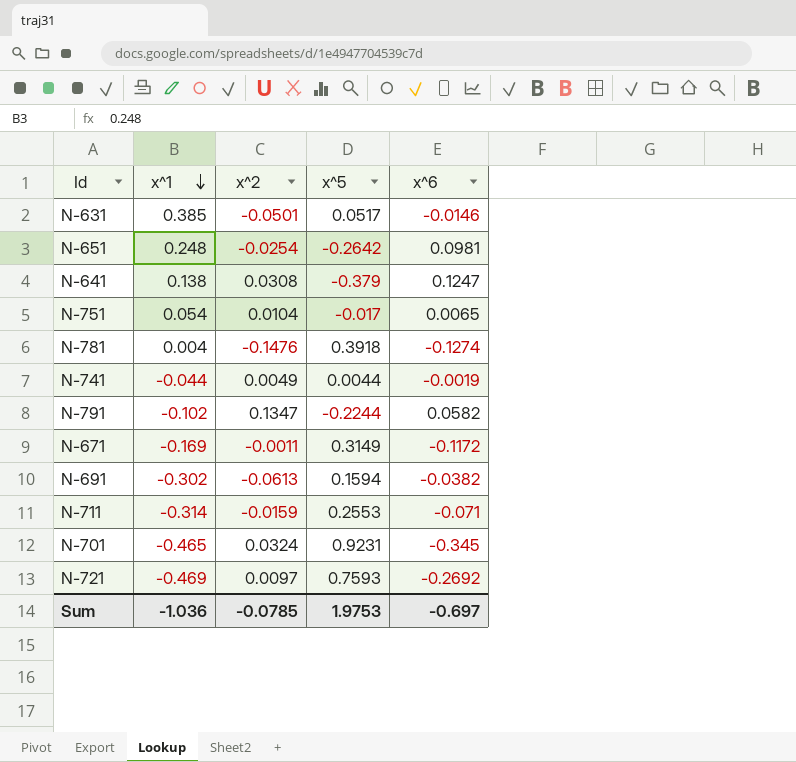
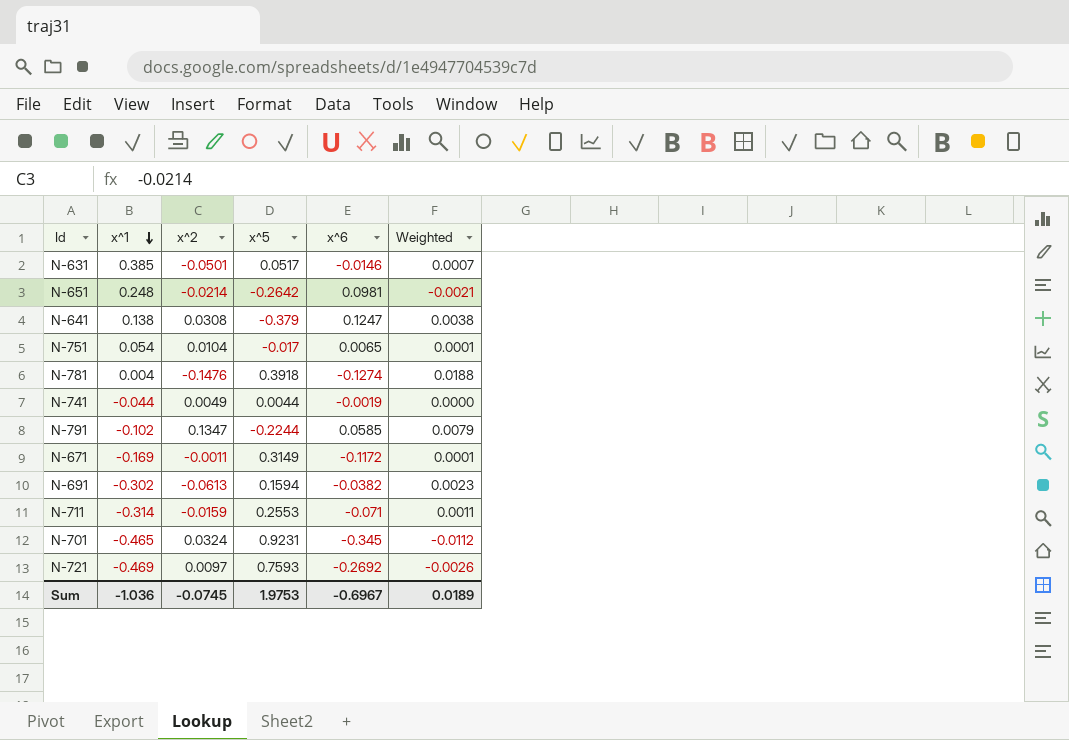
column Weighted | formula: none -> [x^2] * [x^6]
N-651 | x^2: -0.0254 -> -0.0214
N-791 | x^6: 0.0582 -> 0.0585
Sum | x^2: -0.0785 -> -0.0745
Sum | x^6: -0.697 -> -0.6967

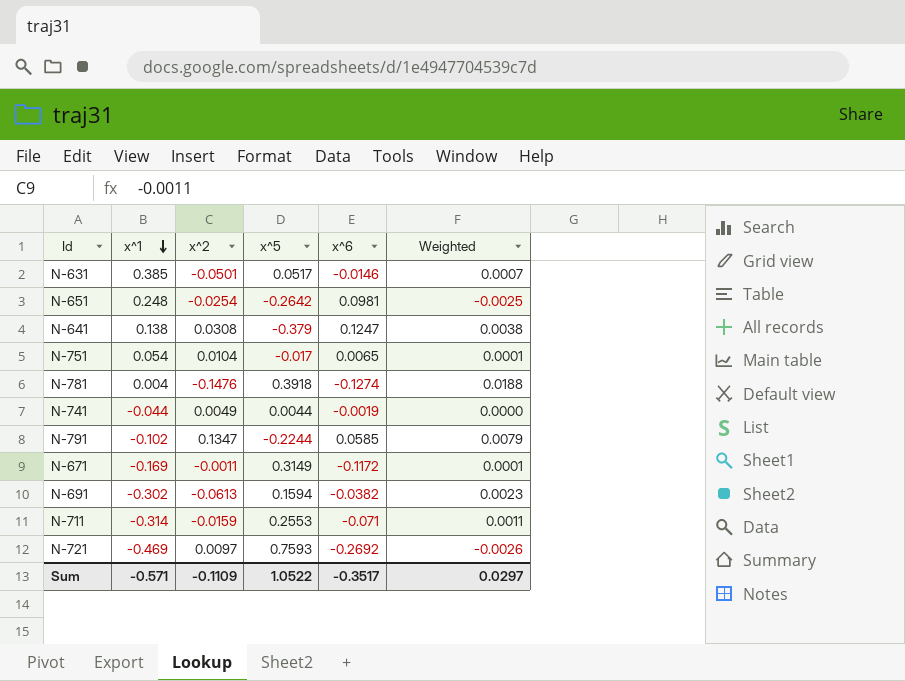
row N-701: -0.465 | 0.0324 | 0.9231 | -0.345 | -0.0112 -> none
N-651 | x^2: -0.0214 -> -0.0254
N-651 | Weighted: -0.0021 -> -0.0025
Sum | x^1: -1.036 -> -0.571
Sum | x^2: -0.0745 -> -0.1109
Sum | x^5: 1.9753 -> 1.0522
Sum | x^6: -0.6967 -> -0.3517
Sum | Weighted: 0.0189 -> 0.0297

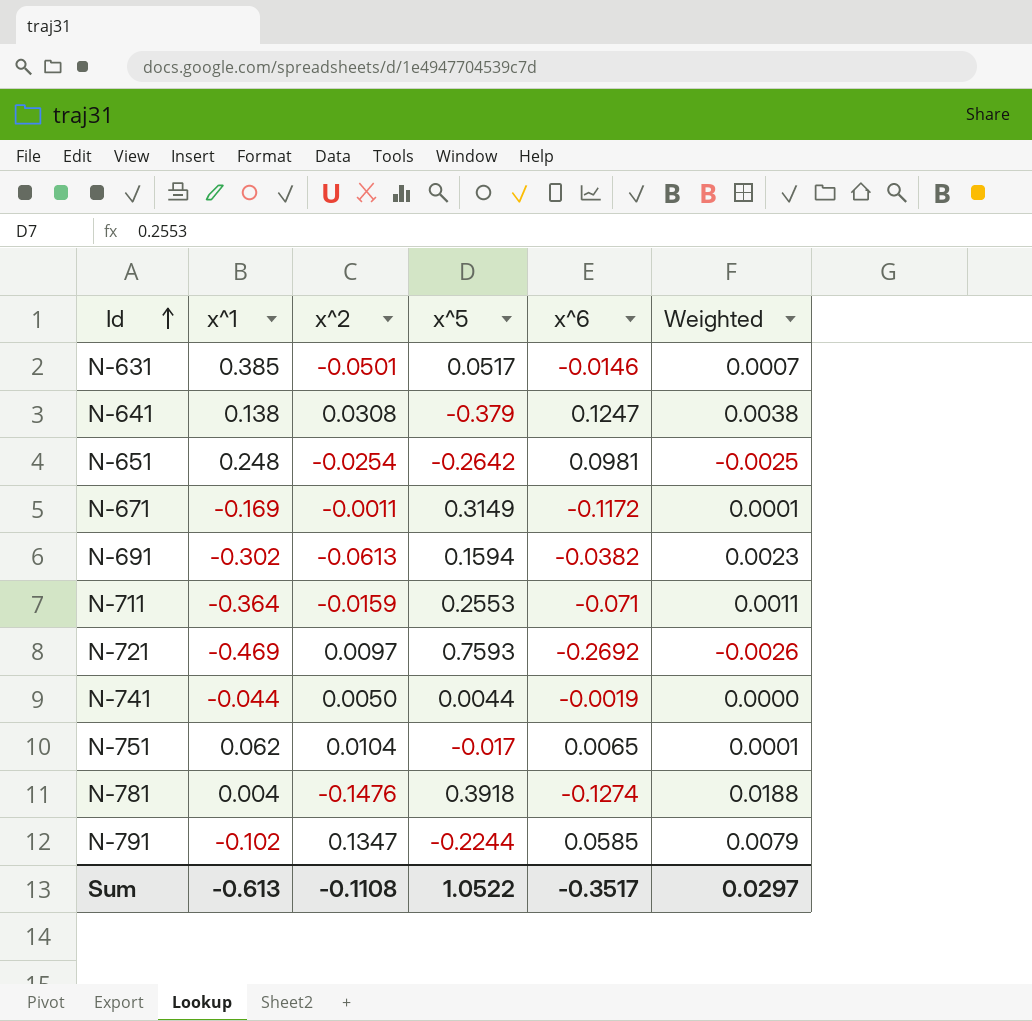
row order: x^1 descending -> Id ascending
N-711 | x^1: -0.314 -> -0.364
N-741 | x^2: 0.0049 -> 0.0050
N-751 | x^1: 0.054 -> 0.062
Sum | x^1: -0.571 -> -0.613
Sum | x^2: -0.1109 -> -0.1108

